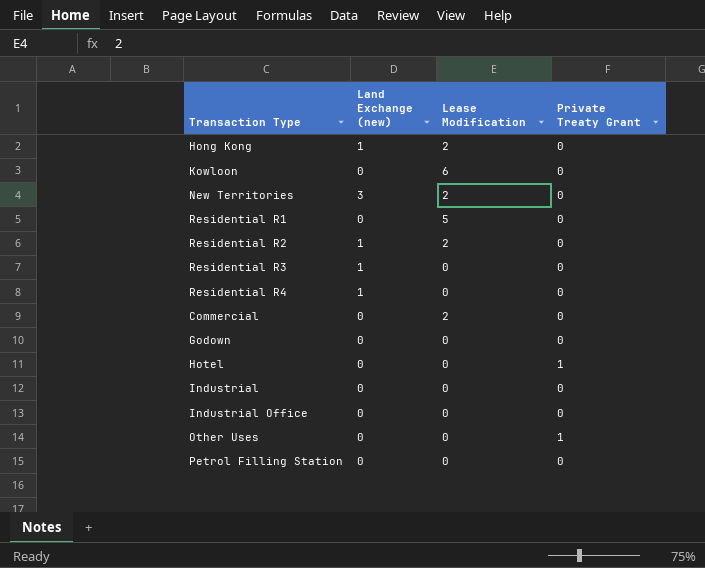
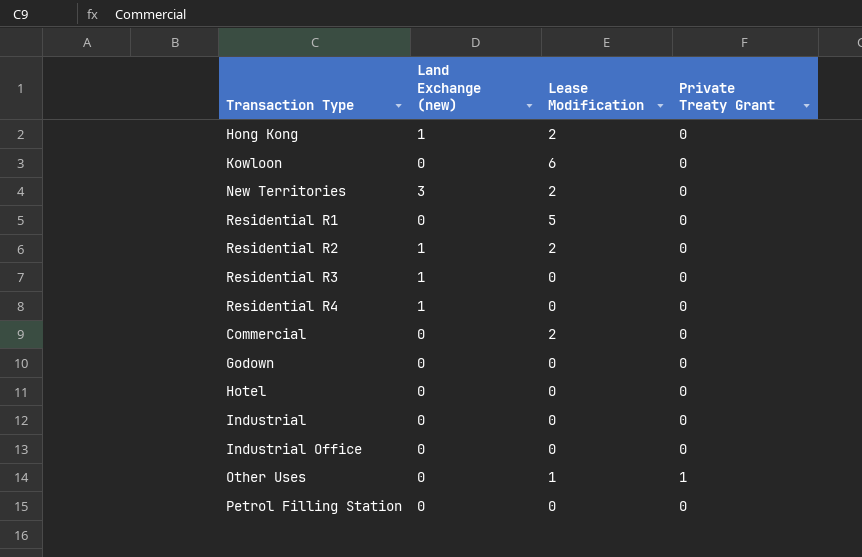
Hotel | Private Treaty Grant: 1 -> 0
Other Uses | Lease Modification: 0 -> 1

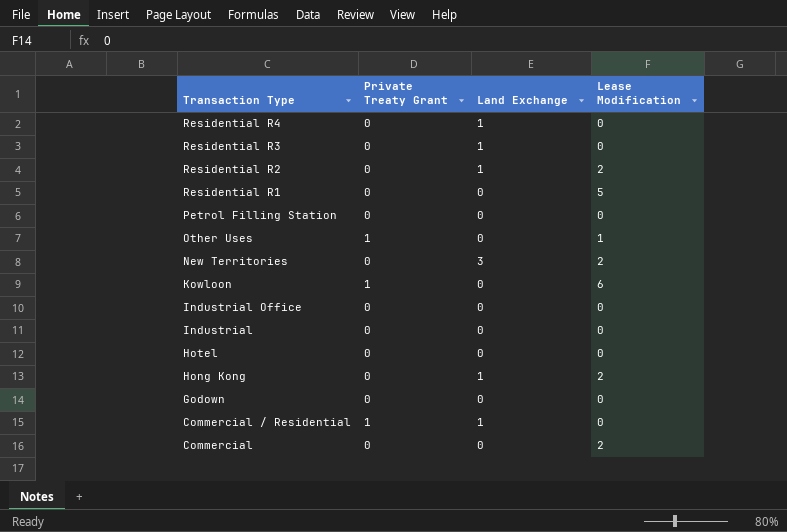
row order: none -> Transaction Type descending
column Private Treaty Grant | position: 4 -> 2
column name: Land Exchange (new) -> Land Exchange
Kowloon | Private Treaty Grant: 0 -> 1
row Commercial / Residential: none -> 1 | 1 | 0

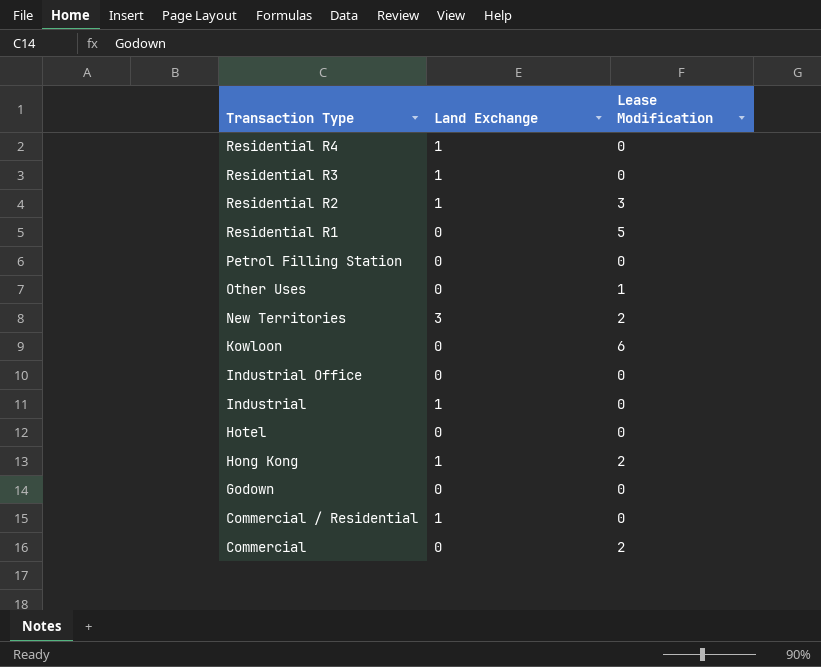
column Private Treaty Grant | position: 2 -> none
Residential R2 | Lease Modification: 2 -> 3
Industrial | Land Exchange: 0 -> 1

